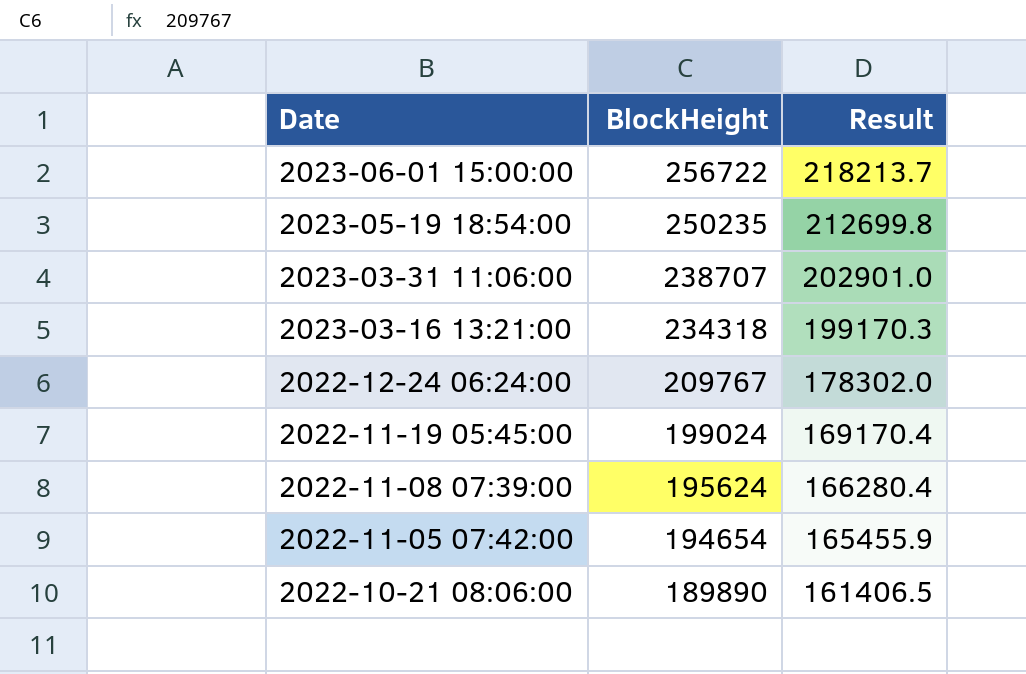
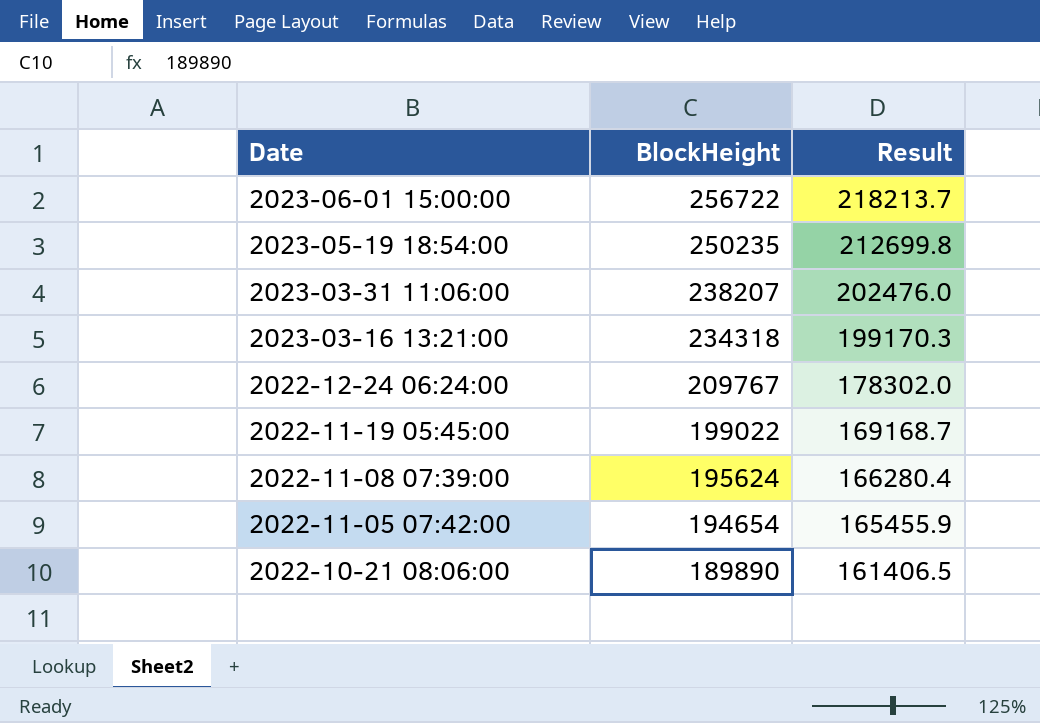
2023-03-31 11:06:00 | BlockHeight: 238707 -> 238207
2023-03-31 11:06:00 | Result: 202901.0 -> 202476.0
2022-11-19 05:45:00 | BlockHeight: 199024 -> 199022
2022-11-19 05:45:00 | Result: 169170.4 -> 169168.7

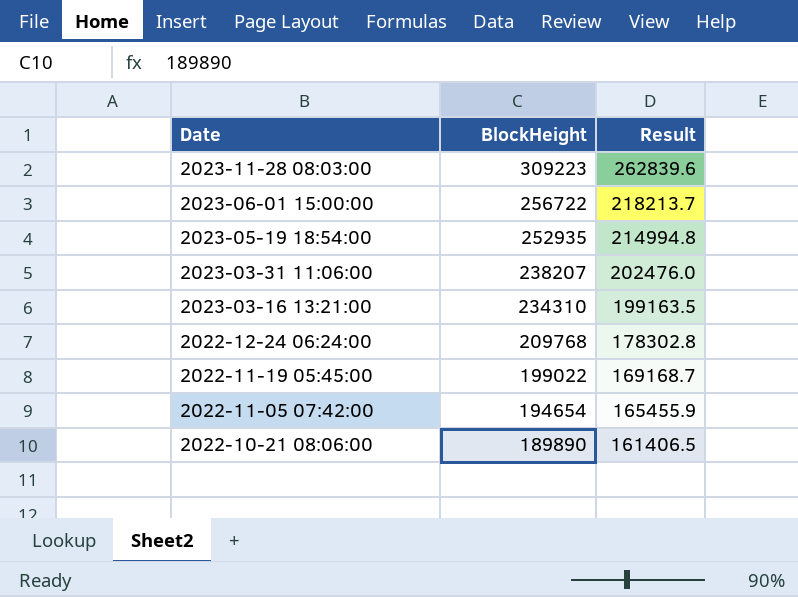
row 2022-11-08 07:39:00: 195624 | 166280.4 -> none
row 2023-11-28 08:03:00: none -> 309223 | 262839.6
2023-05-19 18:54:00 | BlockHeight: 250235 -> 252935
2023-05-19 18:54:00 | Result: 212699.8 -> 214994.8
2023-03-16 13:21:00 | BlockHeight: 234318 -> 234310
2023-03-16 13:21:00 | Result: 199170.3 -> 199163.5
2022-12-24 06:24:00 | BlockHeight: 209767 -> 209768
2022-12-24 06:24:00 | Result: 178302.0 -> 178302.8

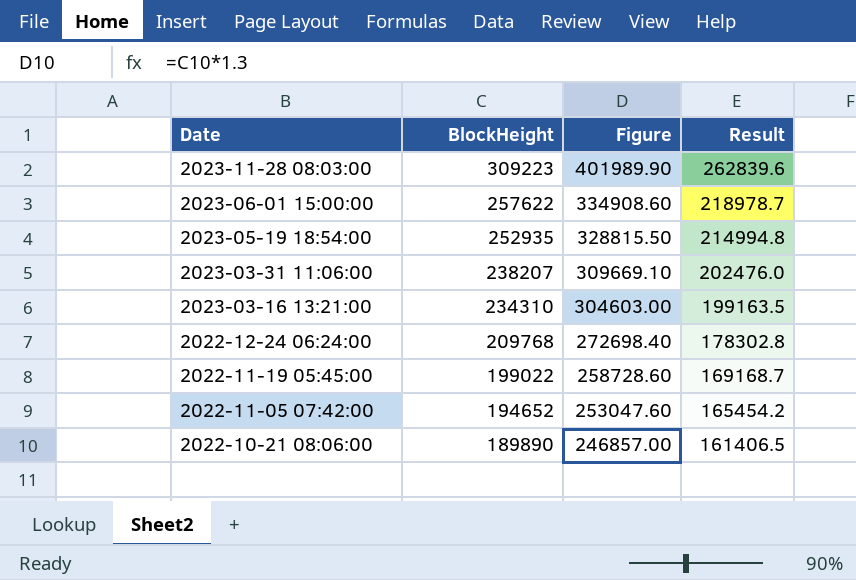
column Figure | formula: none -> [BlockHeight] * 1.3
2023-06-01 15:00:00 | BlockHeight: 256722 -> 257622
2023-06-01 15:00:00 | Result: 218213.7 -> 218978.7
2022-11-05 07:42:00 | BlockHeight: 194654 -> 194652
2022-11-05 07:42:00 | Result: 165455.9 -> 165454.2

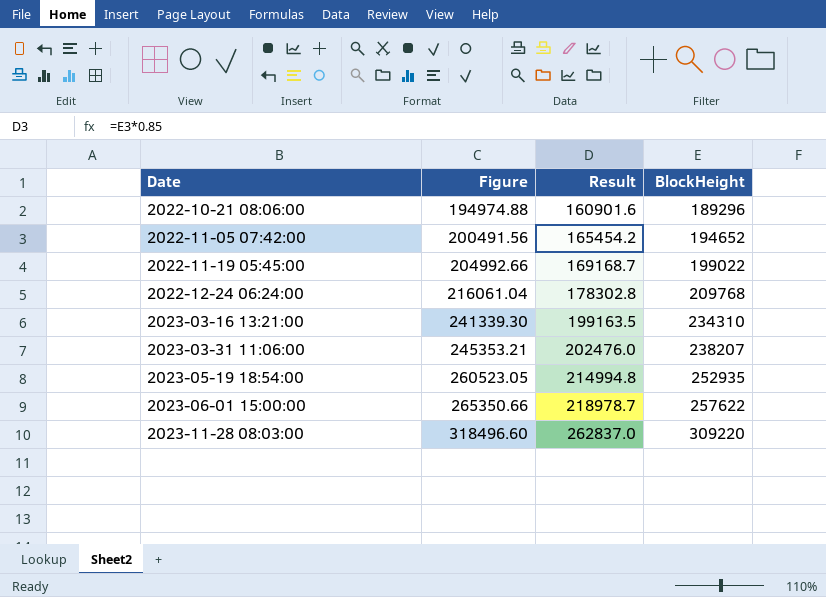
row order: Date descending -> Date ascending
column Figure | formula: [BlockHeight] * 1.3 -> [BlockHeight] * 1.03
column BlockHeight | position: 2 -> 4
2022-10-21 08:06:00 | Result: 161406.5 -> 160901.6
2022-10-21 08:06:00 | BlockHeight: 189890 -> 189296
2023-11-28 08:03:00 | Result: 262839.6 -> 262837.0
2023-11-28 08:03:00 | BlockHeight: 309223 -> 309220

